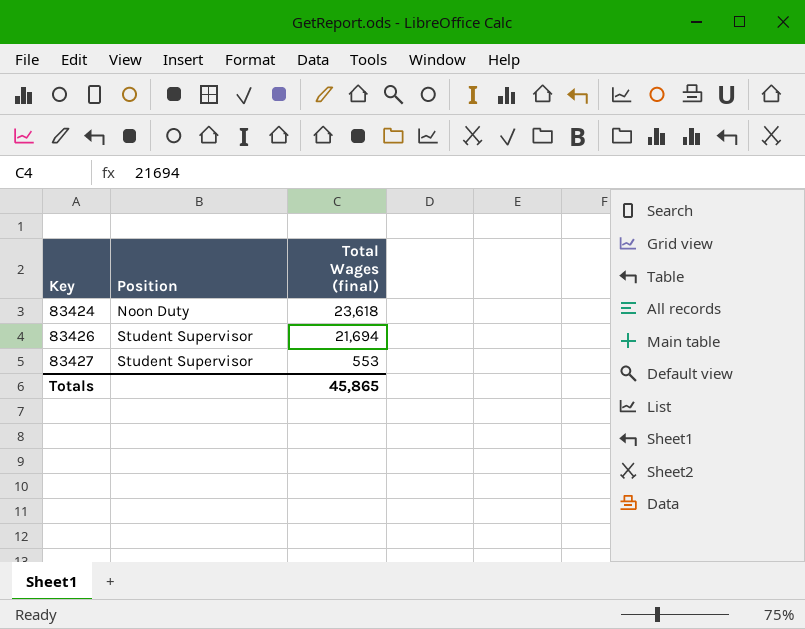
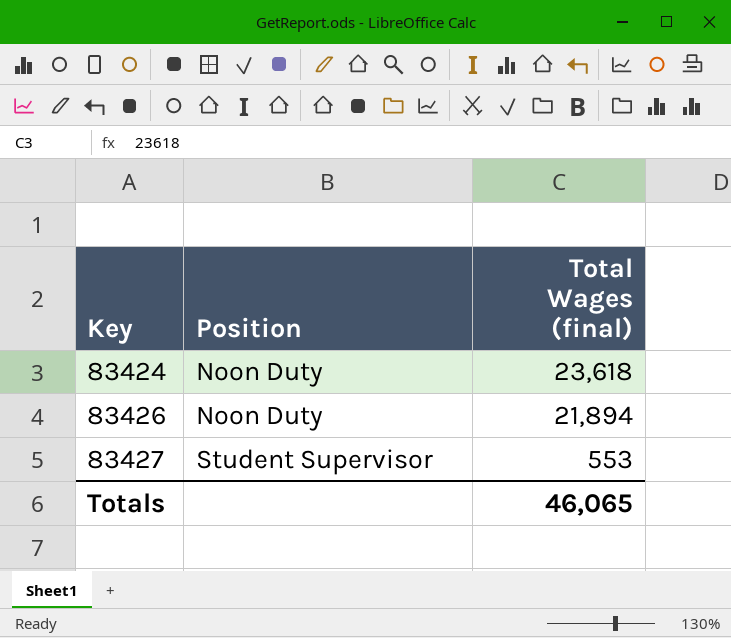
83426 | Position: Student Supervisor -> Noon Duty
83426 | Total Wages (final): 21,694 -> 21,894
Totals | Total Wages (final): 45,865 -> 46,065

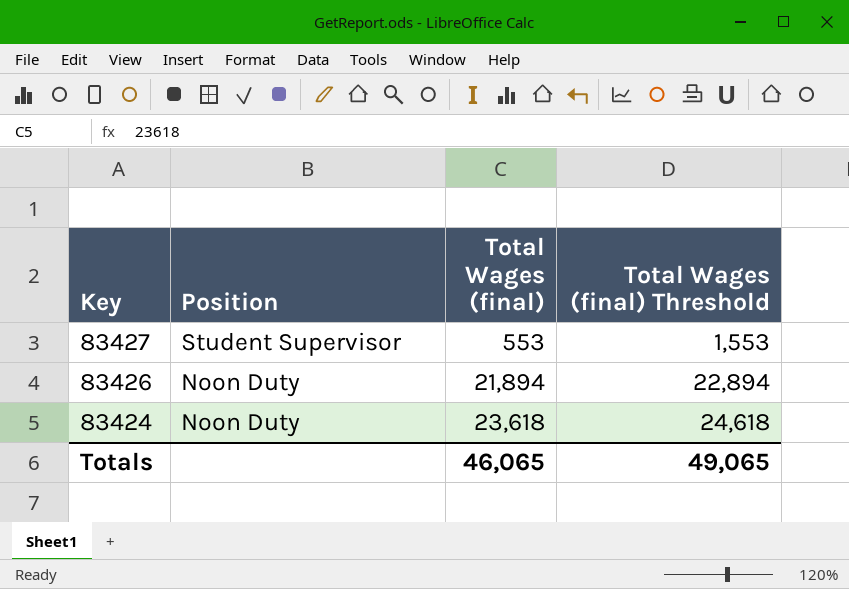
row order: Key ascending -> Key descending
column Total Wages (final) Threshold | formula: none -> [Total Wages (final)] + 1000

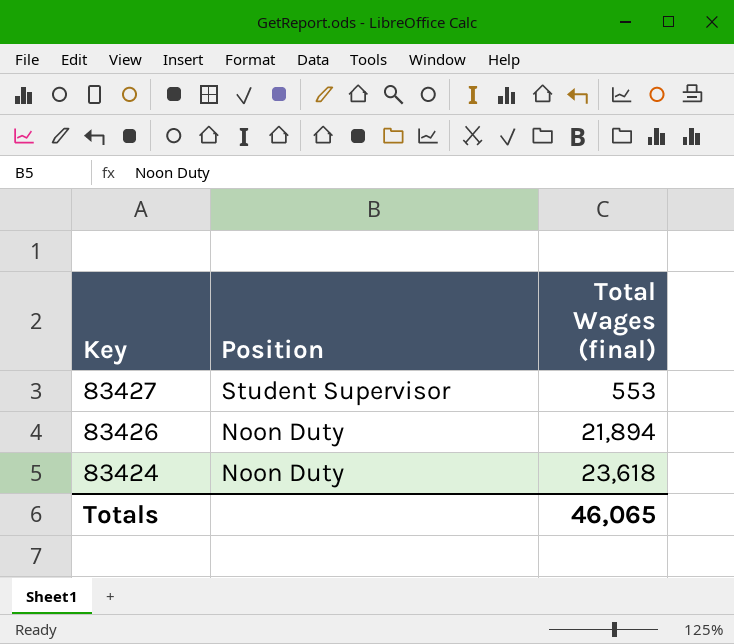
column Total Wages (final) Threshold | formula: [Total Wages (final)] + 1000 -> none

